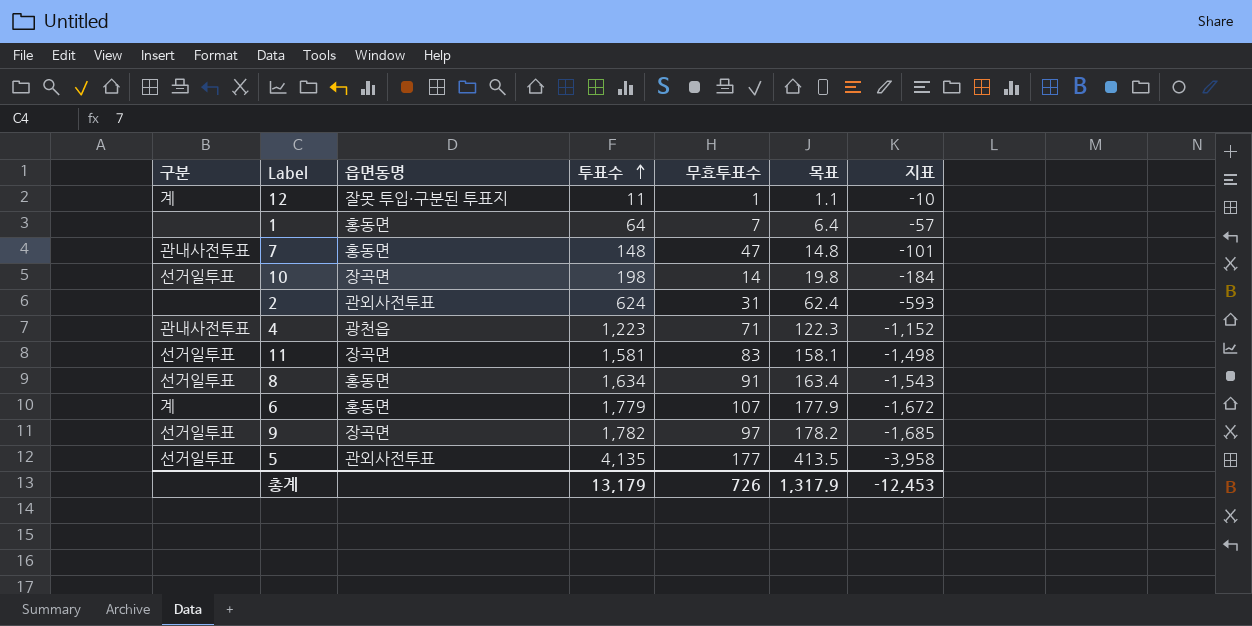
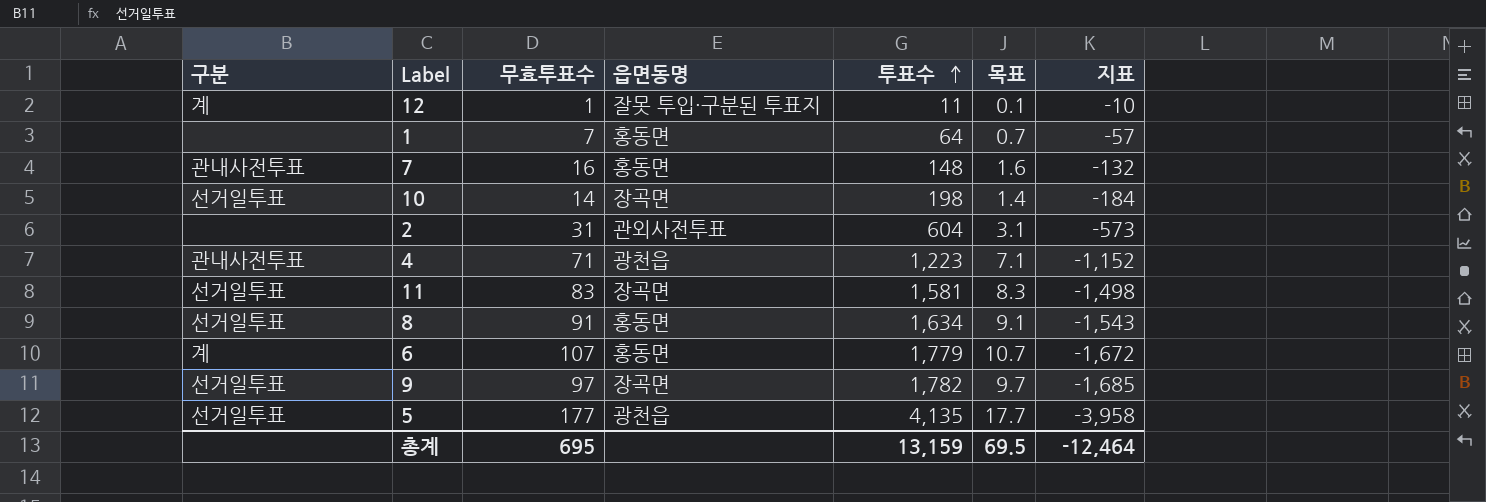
column 무효투표수 | position: 5 -> 3
column 목표 | formula: [투표수] * 0.1 -> [무효투표수] * 0.1
7 | 무효투표수: 47 -> 16
7 | 지표: -101 -> -132
2 | 투표수: 624 -> 604
2 | 지표: -593 -> -573
5 | 읍면동명: 관외사전투표 -> 광천읍
총계 | 무효투표수: 726 -> 695
총계 | 투표수: 13,179 -> 13,159
총계 | 목표: 1,317.9 -> 69.5
총계 | 지표: -12,453 -> -12,464

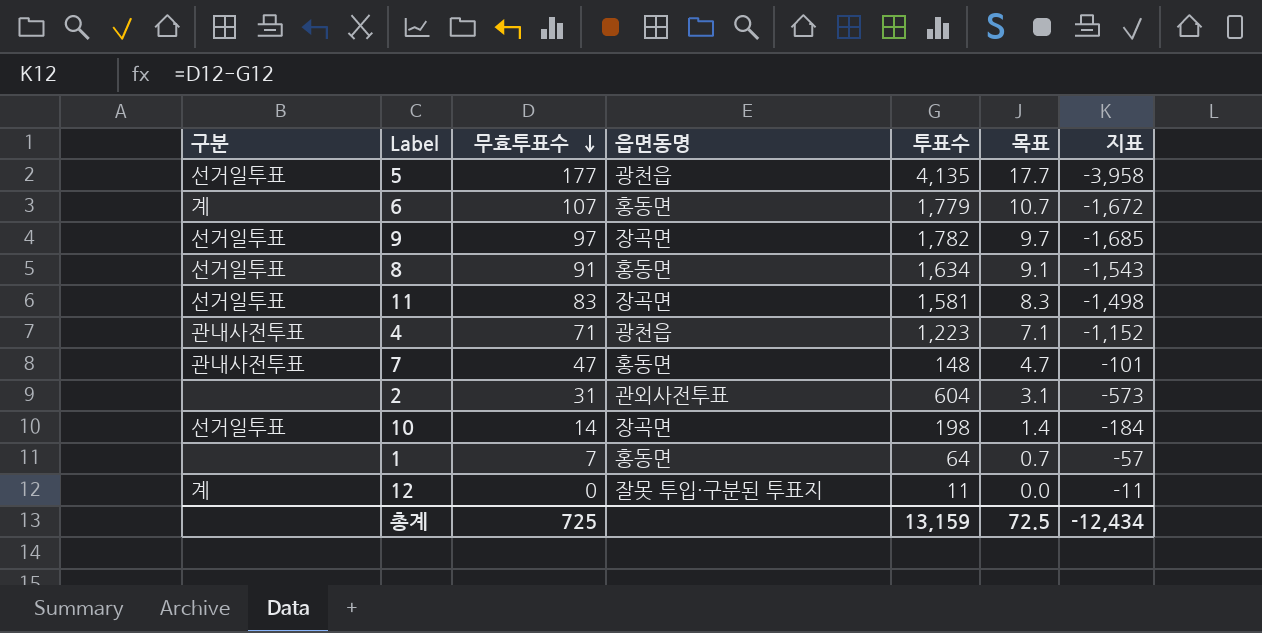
row order: 투표수 ascending -> 무효투표수 descending
7 | 무효투표수: 16 -> 47
7 | 목표: 1.6 -> 4.7
7 | 지표: -132 -> -101
12 | 무효투표수: 1 -> 0
12 | 목표: 0.1 -> 0.0
12 | 지표: -10 -> -11
총계 | 무효투표수: 695 -> 725
총계 | 목표: 69.5 -> 72.5
총계 | 지표: -12,464 -> -12,434

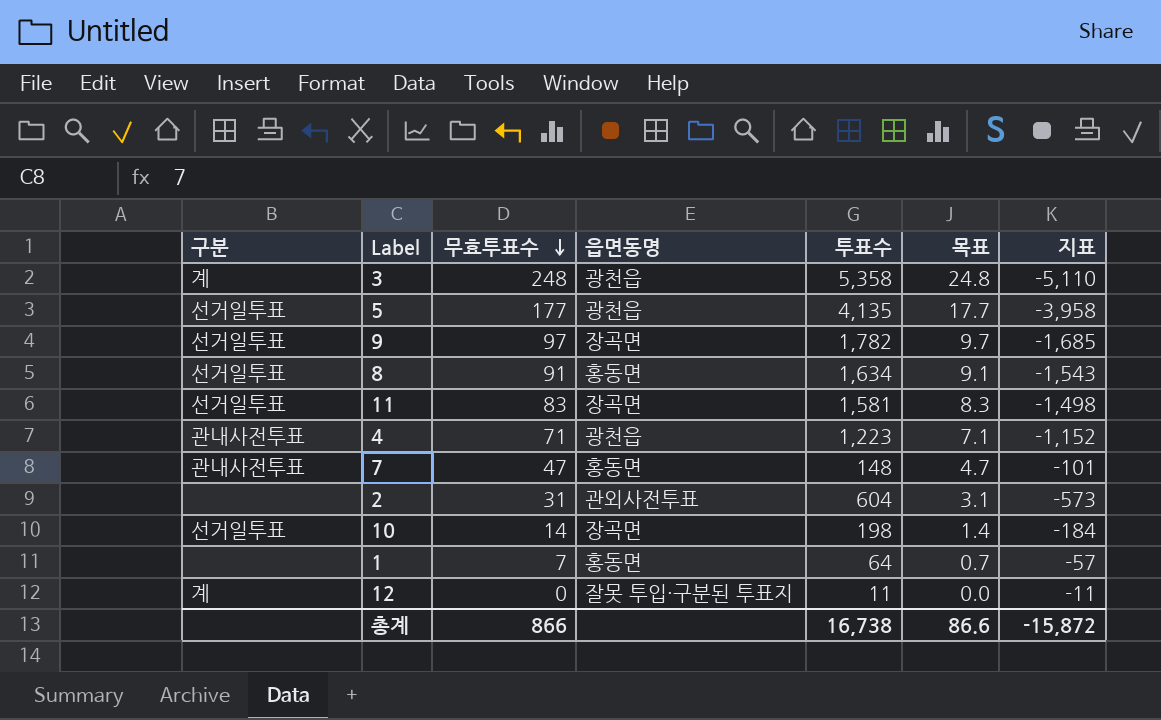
row 6: 계 | 107 | 홍동면 | 1,779 | 10.7 | -1,672 -> none
row 3: none -> 계 | 248 | 광천읍 | 5,358 | 24.8 | -5,110
총계 | 무효투표수: 725 -> 866
총계 | 투표수: 13,159 -> 16,738
총계 | 목표: 72.5 -> 86.6
총계 | 지표: -12,434 -> -15,872

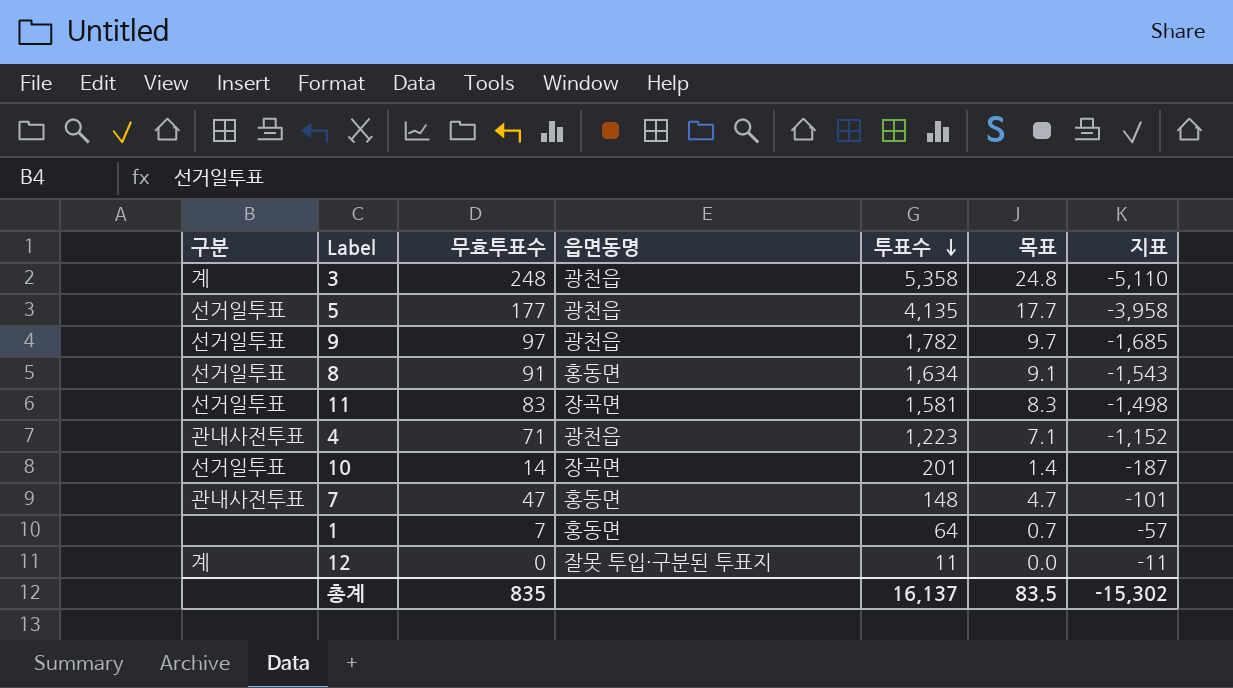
row order: 무효투표수 descending -> 투표수 descending
row 2: none | 31 | 관외사전투표 | 604 | 3.1 | -573 -> none
9 | 읍면동명: 장곡면 -> 광천읍
10 | 투표수: 198 -> 201
10 | 지표: -184 -> -187
총계 | 무효투표수: 866 -> 835
총계 | 투표수: 16,738 -> 16,137
총계 | 목표: 86.6 -> 83.5
총계 | 지표: -15,872 -> -15,302

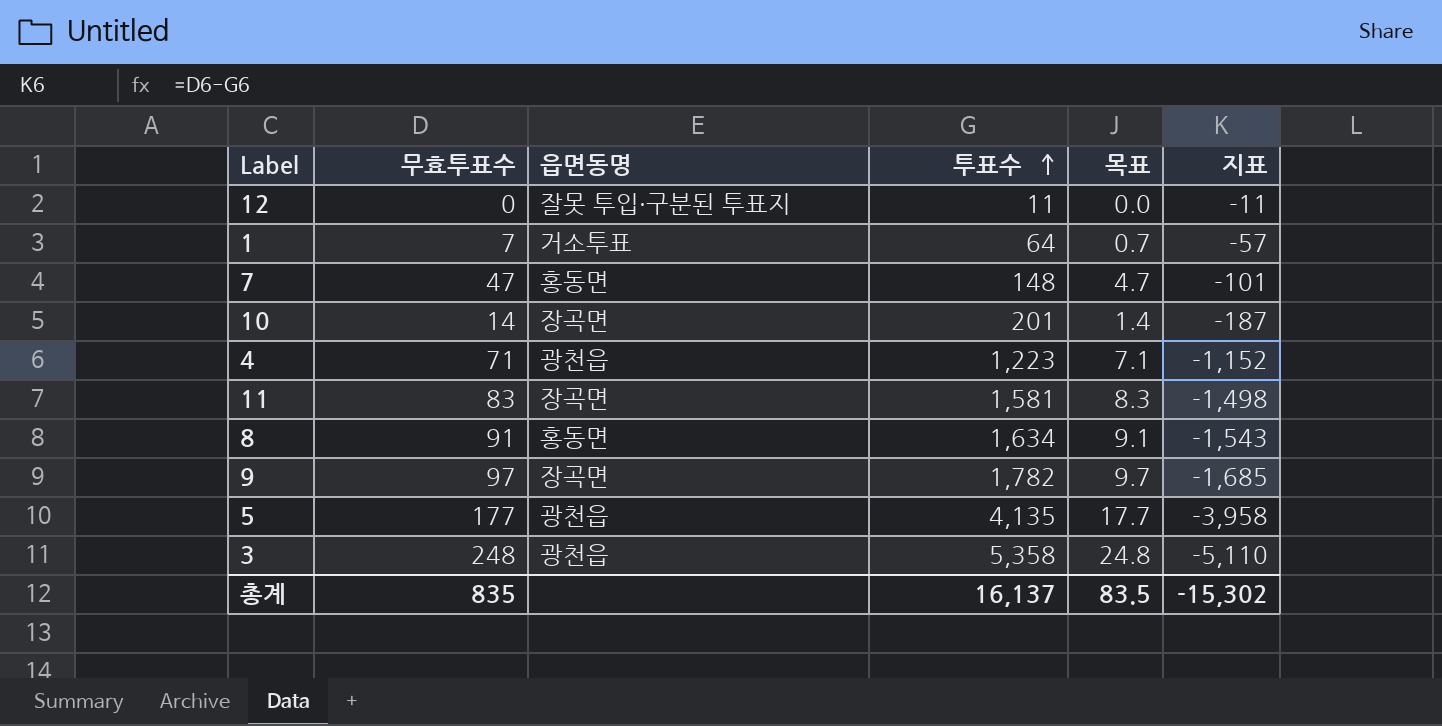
row order: 투표수 descending -> 투표수 ascending
column 구분 | position: 1 -> none
1 | 읍면동명: 홍동면 -> 거소투표
9 | 읍면동명: 광천읍 -> 장곡면

